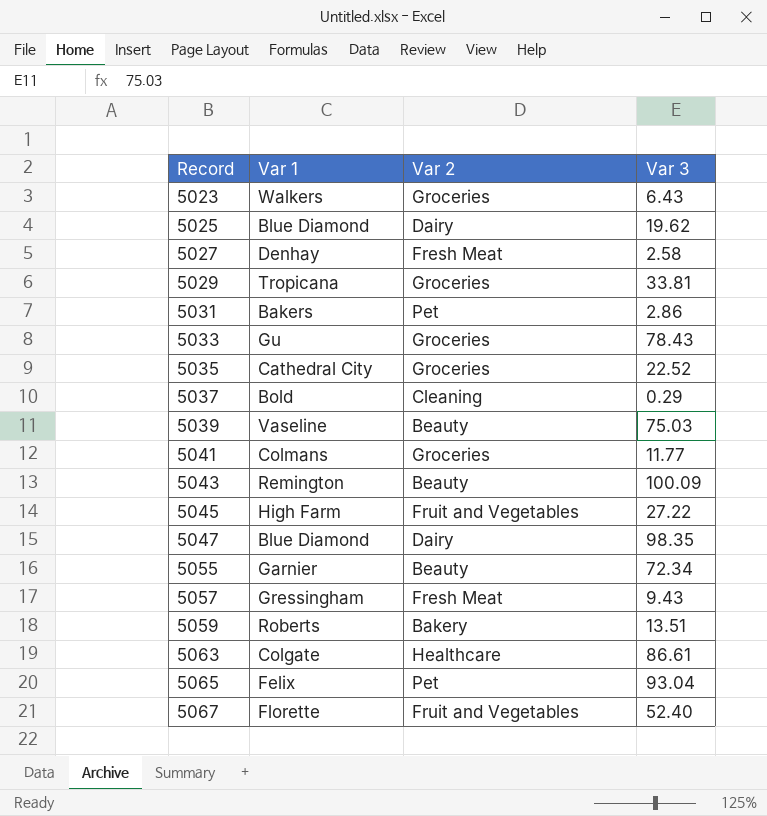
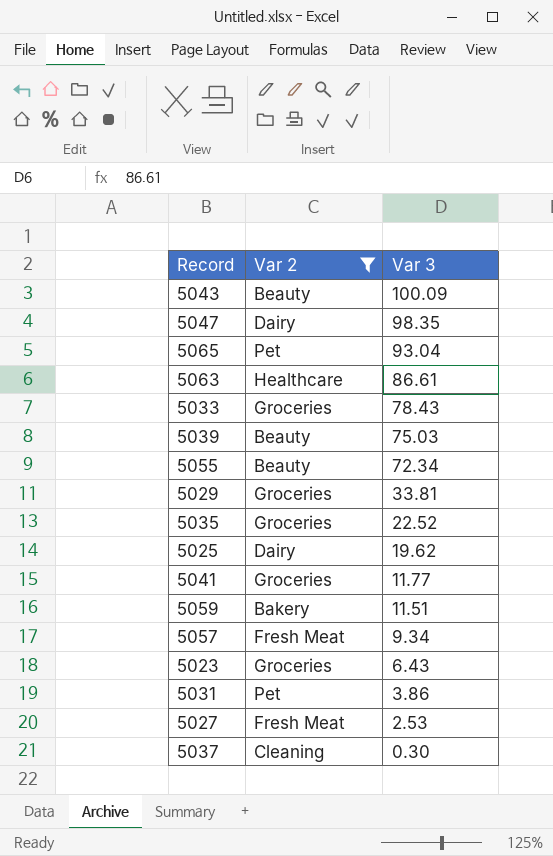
filter: none -> Var 2 != Fruit and Vegetables
row order: Record ascending -> Var 3 descending
column Var 1 | position: 2 -> none
5059 | Var 3: 13.51 -> 11.51
5057 | Var 3: 9.43 -> 9.34
5031 | Var 3: 2.86 -> 3.86
5027 | Var 3: 2.58 -> 2.53
5037 | Var 3: 0.29 -> 0.30

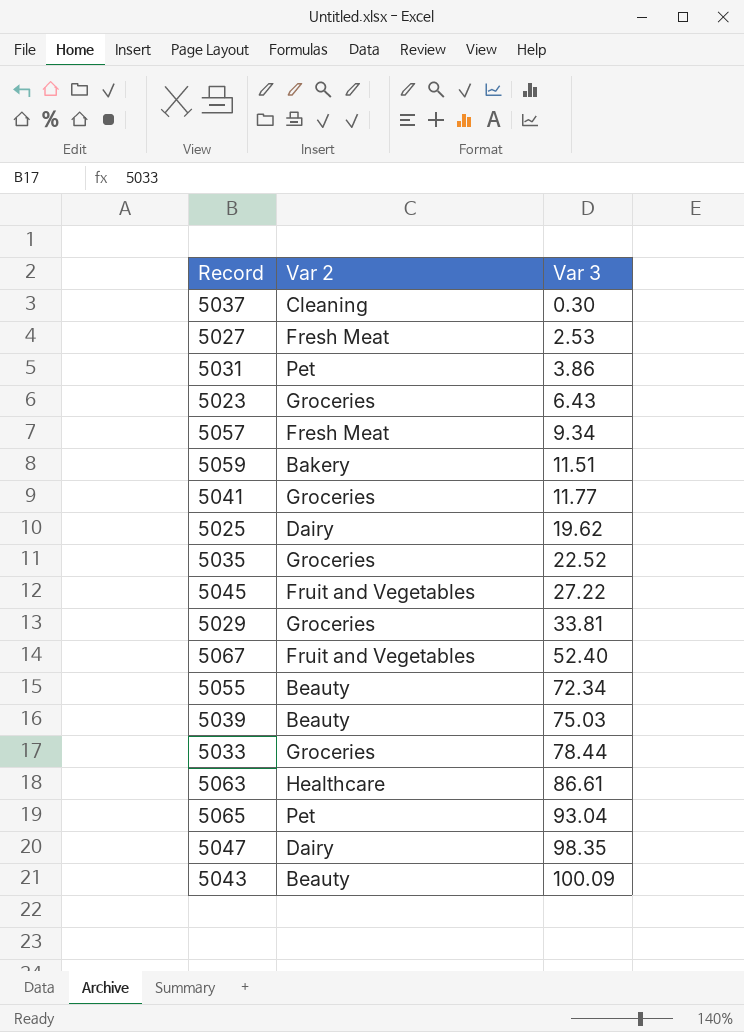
filter: Var 2 != Fruit and Vegetables -> none
row order: Var 3 descending -> Var 3 ascending
5033 | Var 3: 78.43 -> 78.44

